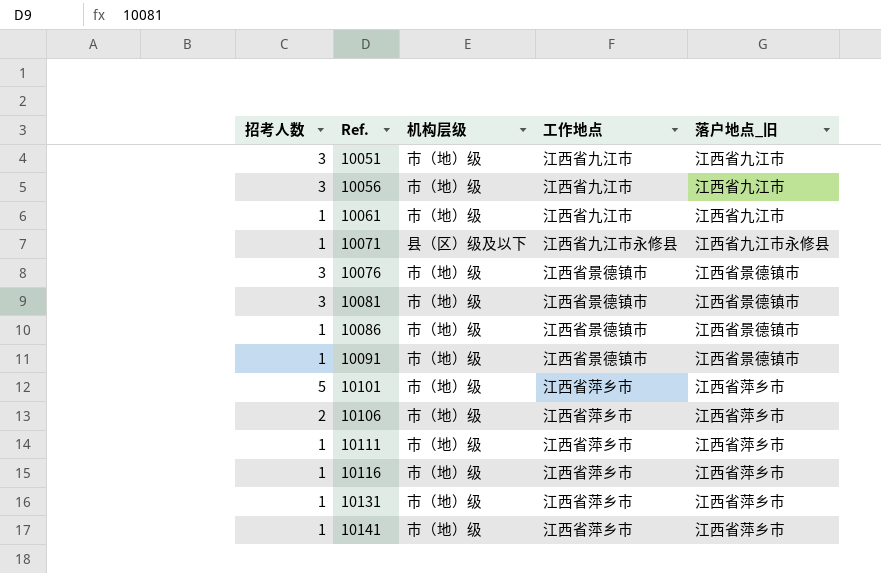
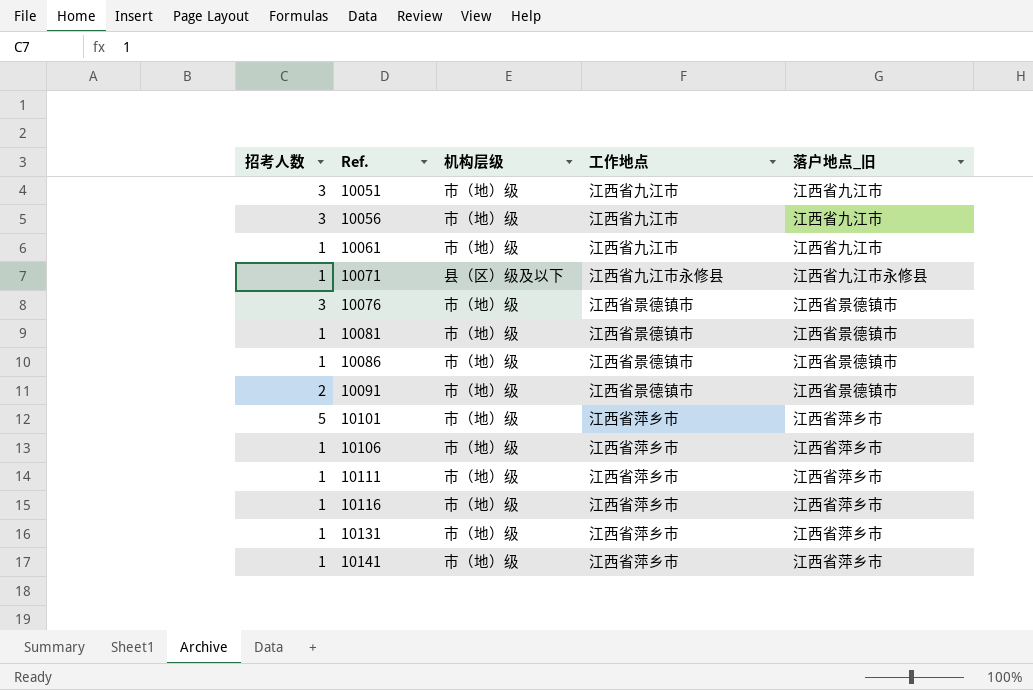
10081 | 招考人数: 3 -> 1
10091 | 招考人数: 1 -> 2
10106 | 招考人数: 2 -> 1

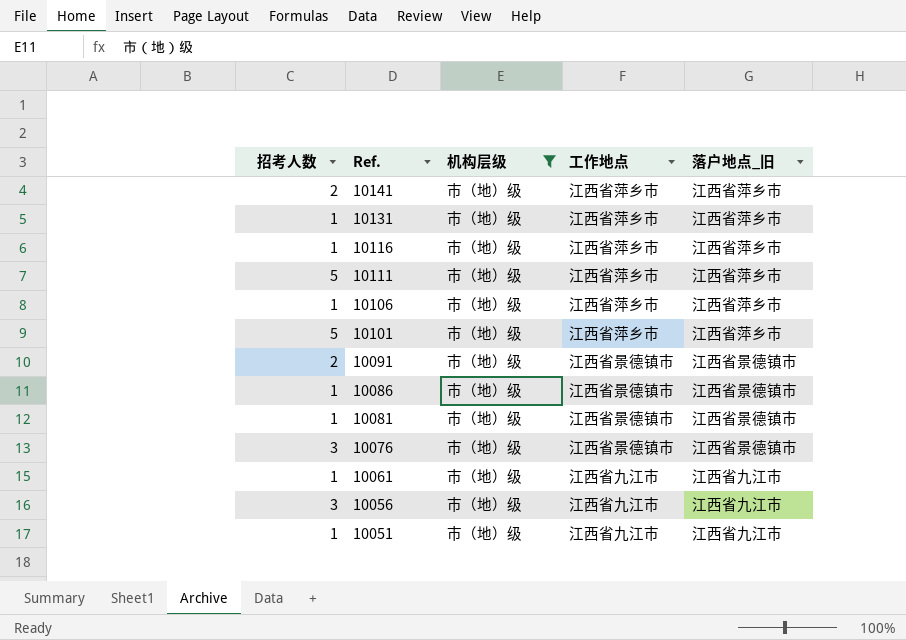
filter: none -> 机构层级 = 市（地）级
row order: Ref. ascending -> Ref. descending
10141 | 招考人数: 1 -> 2
10111 | 招考人数: 1 -> 5
10051 | 招考人数: 3 -> 1

